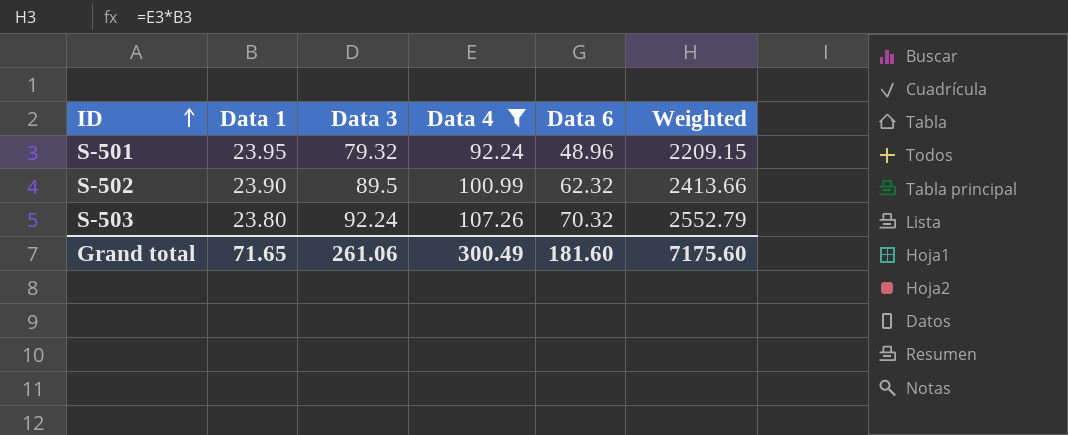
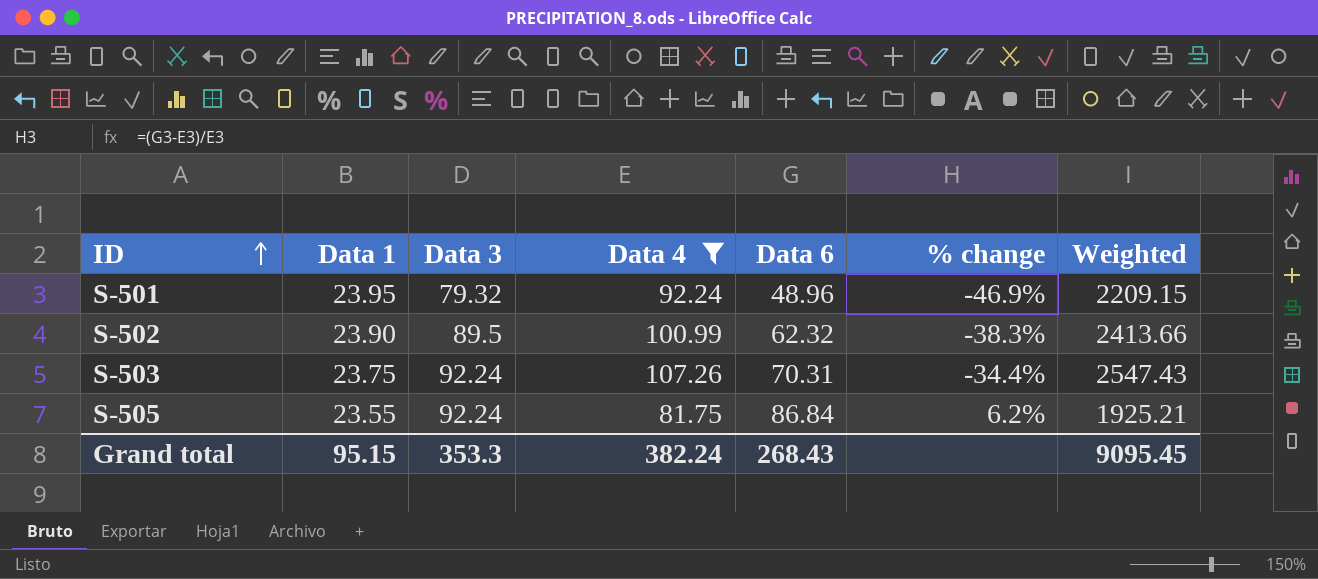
column % change | formula: none -> ([Data 6] - [Data 4]) / [Data 4]
S-503 | Data 1: 23.80 -> 23.75
S-503 | Data 6: 70.32 -> 70.31
S-503 | Weighted: 2552.79 -> 2547.43
row S-505: none -> 23.55 | 92.24 | 81.75 | 86.84 | 6.2% | 1925.21
Grand total | Data 1: 71.65 -> 95.15
Grand total | Data 3: 261.06 -> 353.3
Grand total | Data 4: 300.49 -> 382.24
Grand total | Data 6: 181.60 -> 268.43
Grand total | Weighted: 7175.60 -> 9095.45

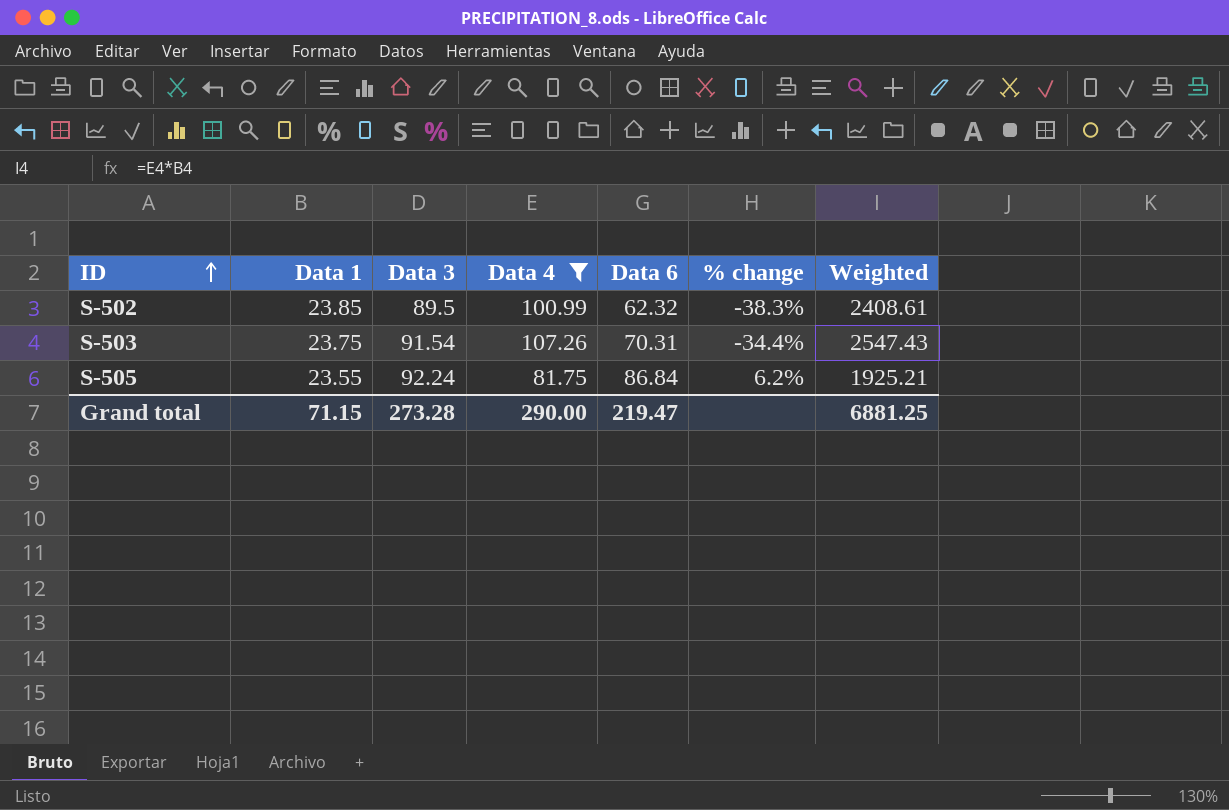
row S-501: 23.95 | 79.32 | 92.24 | 48.96 | -46.9% | 2209.15 -> none
S-502 | Data 1: 23.90 -> 23.85
S-502 | Weighted: 2413.66 -> 2408.61
S-503 | Data 3: 92.24 -> 91.54
Grand total | Data 1: 95.15 -> 71.15
Grand total | Data 3: 353.3 -> 273.28
Grand total | Data 4: 382.24 -> 290.00
Grand total | Data 6: 268.43 -> 219.47
Grand total | Weighted: 9095.45 -> 6881.25

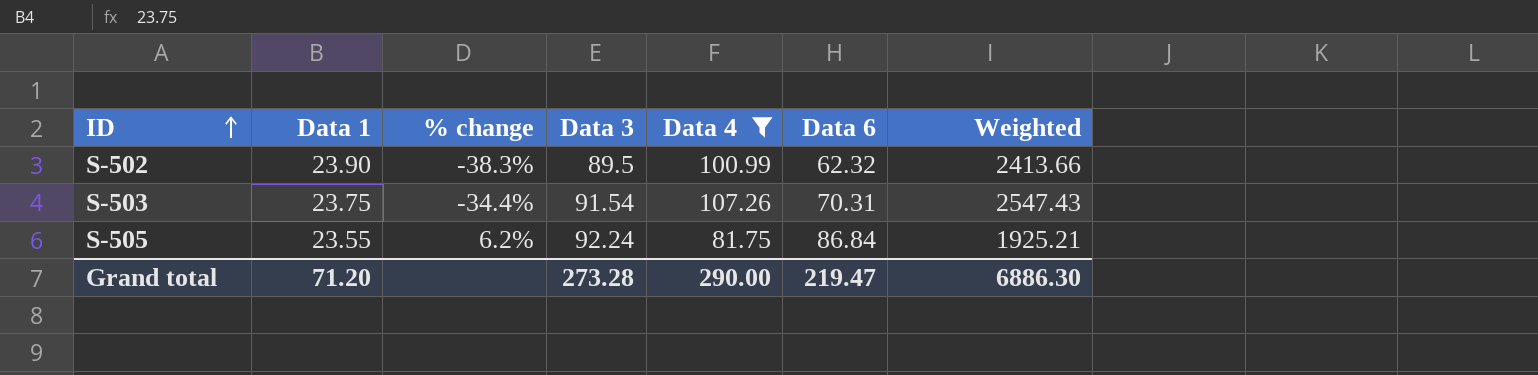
column % change | position: 6 -> 3
S-502 | Data 1: 23.85 -> 23.90
S-502 | Weighted: 2408.61 -> 2413.66
Grand total | Data 1: 71.15 -> 71.20
Grand total | Weighted: 6881.25 -> 6886.30

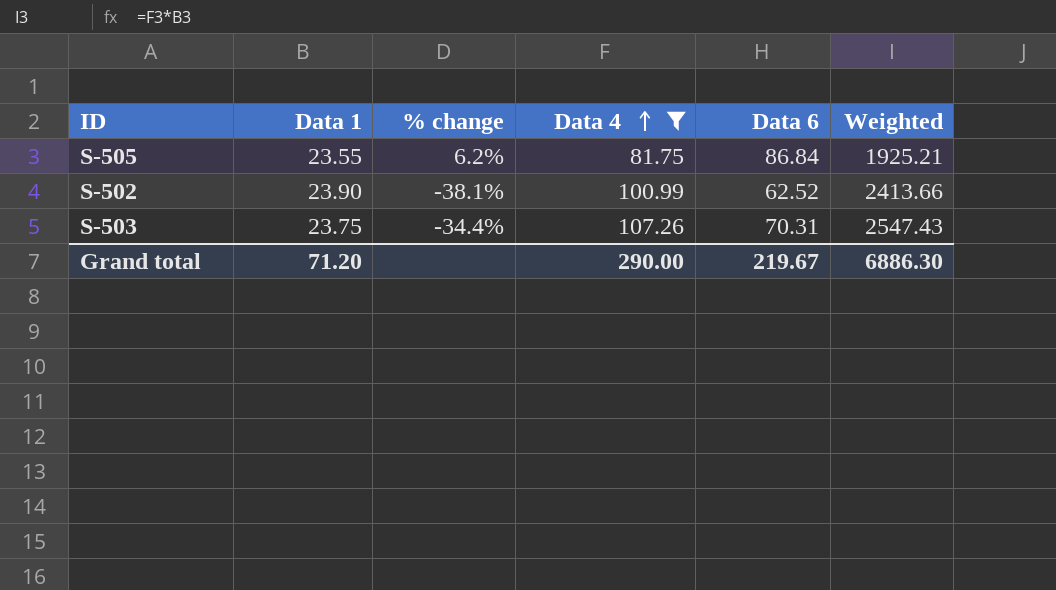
row order: ID ascending -> Data 4 ascending
column Data 3 | position: 4 -> none
S-502 | % change: -38.3% -> -38.1%
S-502 | Data 6: 62.32 -> 62.52
Grand total | Data 6: 219.47 -> 219.67

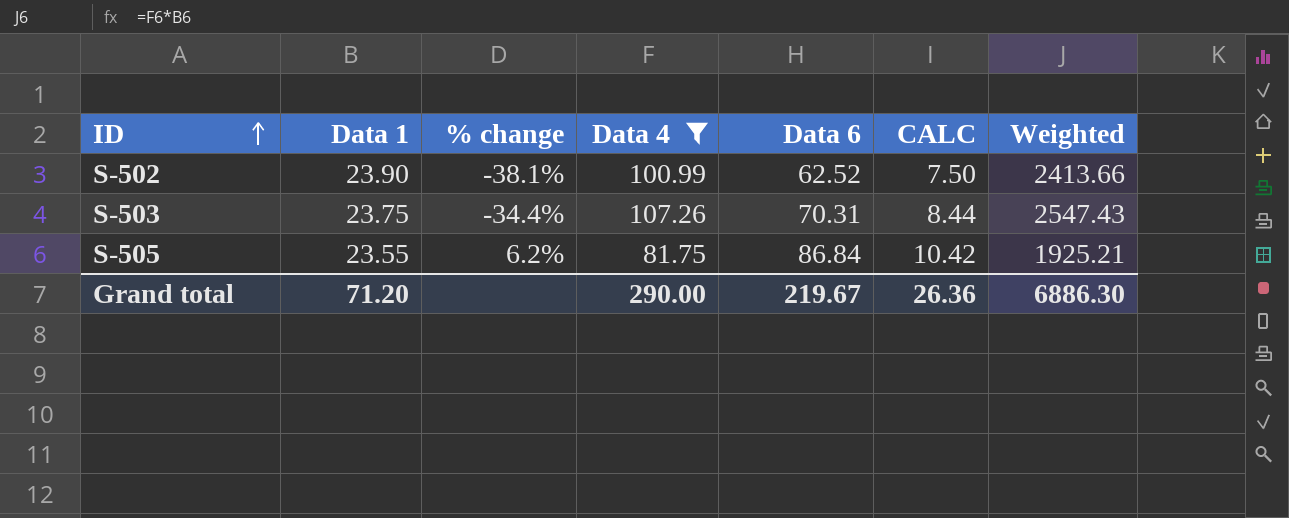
row order: Data 4 ascending -> ID ascending
column CALC | formula: none -> [Data 6] * 0.12

